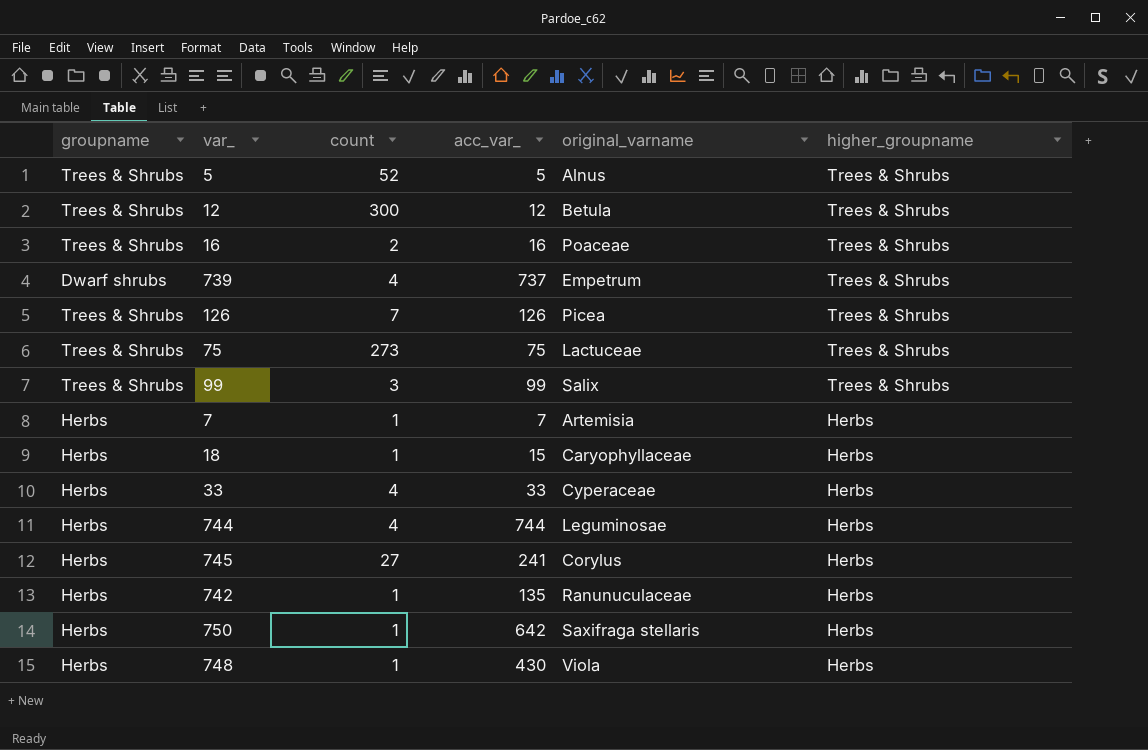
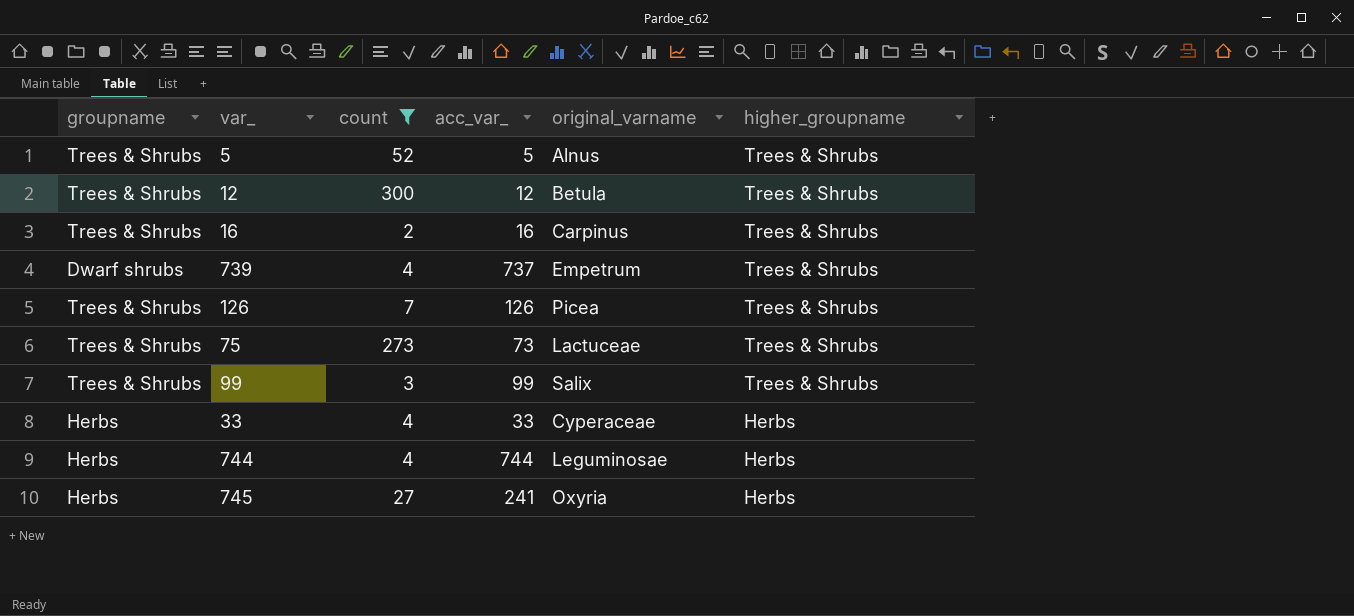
filter: none -> count != 1
16 | original_varname: Poaceae -> Carpinus
75 | acc_var_: 75 -> 73
745 | original_varname: Corylus -> Oxyria

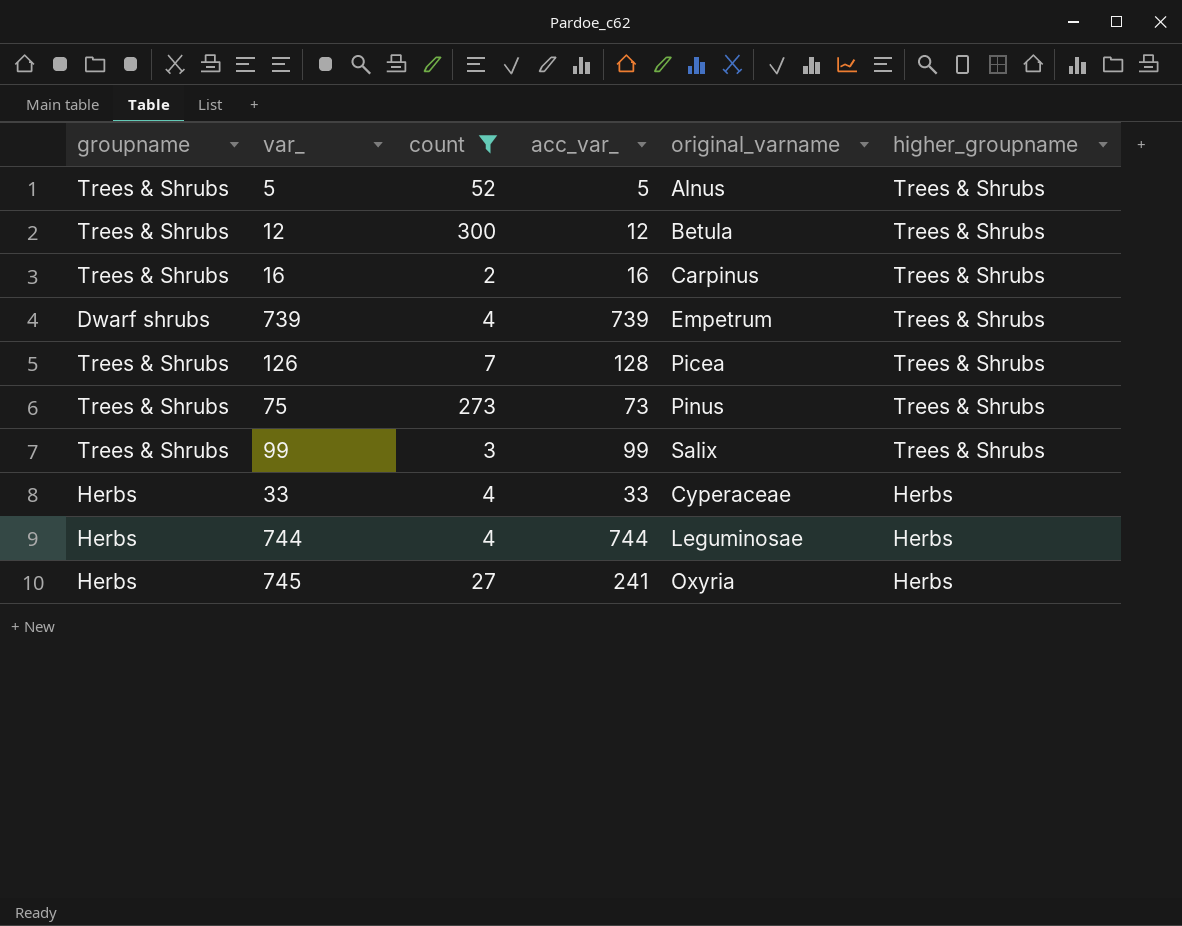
739 | acc_var_: 737 -> 739
126 | acc_var_: 126 -> 128
75 | original_varname: Lactuceae -> Pinus

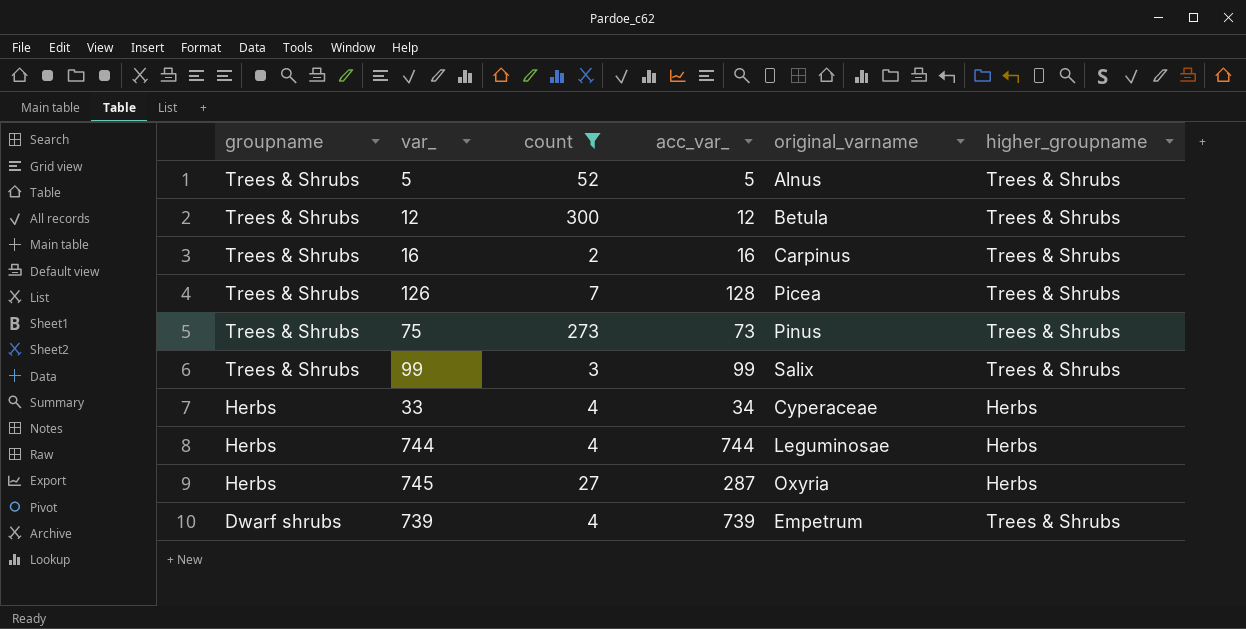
row order: higher_groupname descending -> groupname descending
33 | acc_var_: 33 -> 34
745 | acc_var_: 241 -> 287

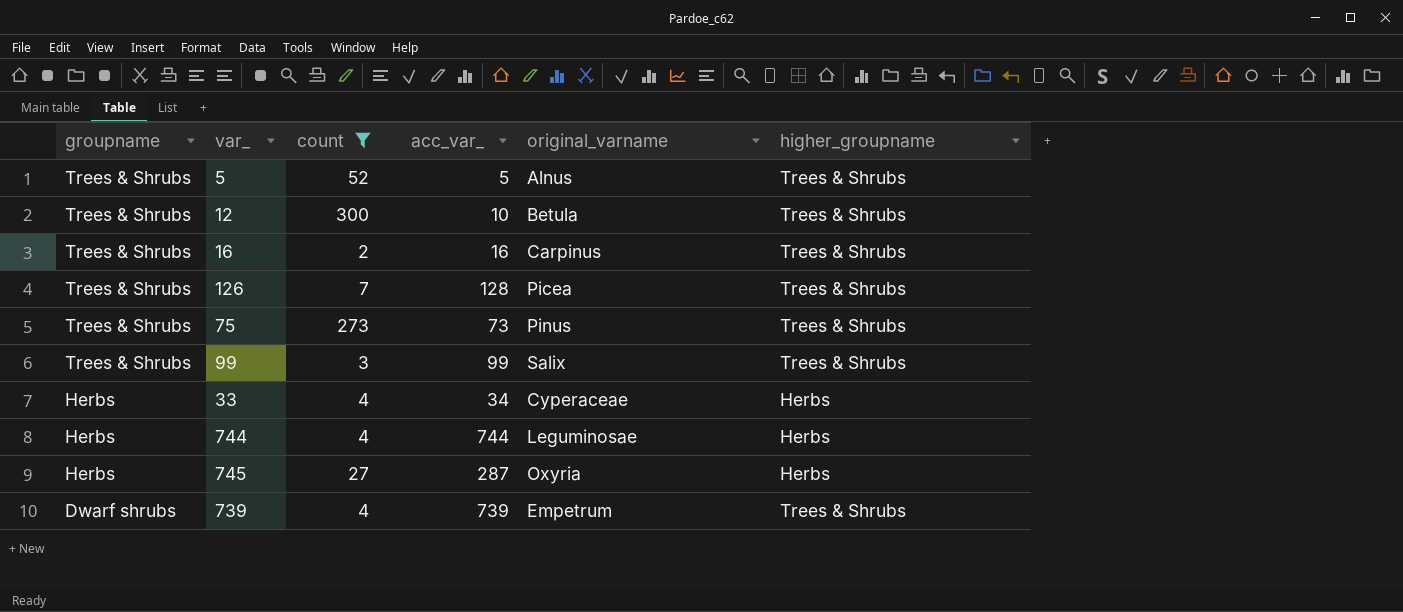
12 | acc_var_: 12 -> 10

